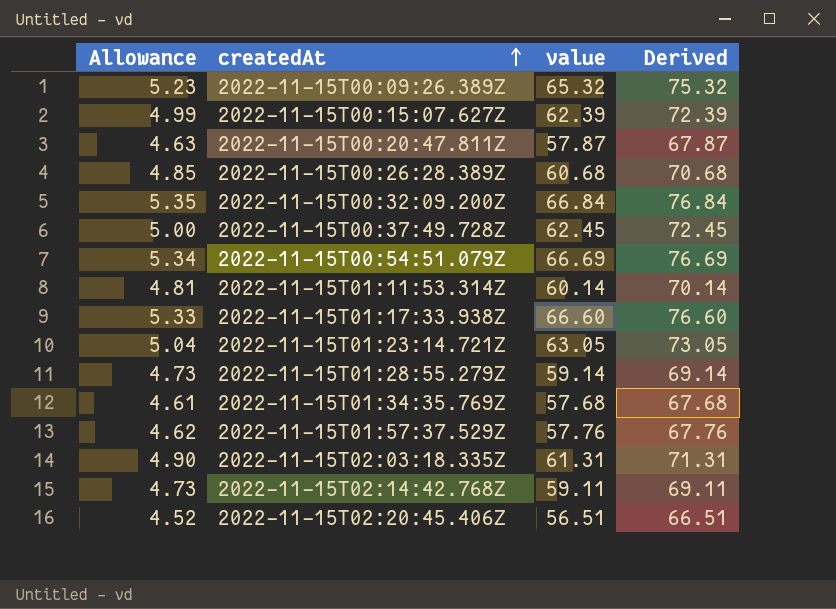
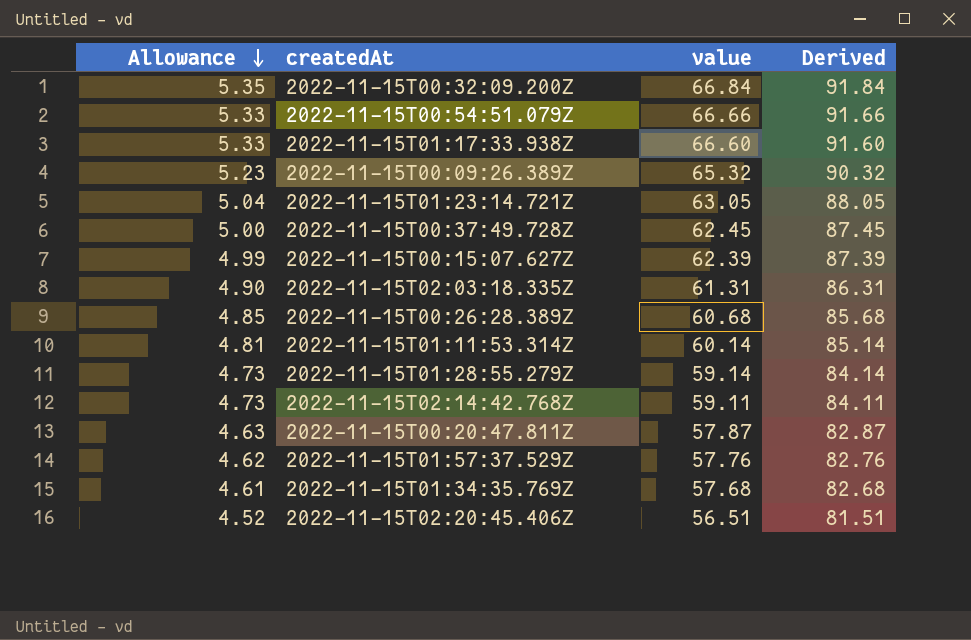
row order: createdAt ascending -> Allowance descending
column Derived | formula: [value] + 10 -> [value] + 25
2022-11-15T00:54:51.079Z | Allowance: 5.34 -> 5.33
2022-11-15T00:54:51.079Z | value: 66.69 -> 66.66

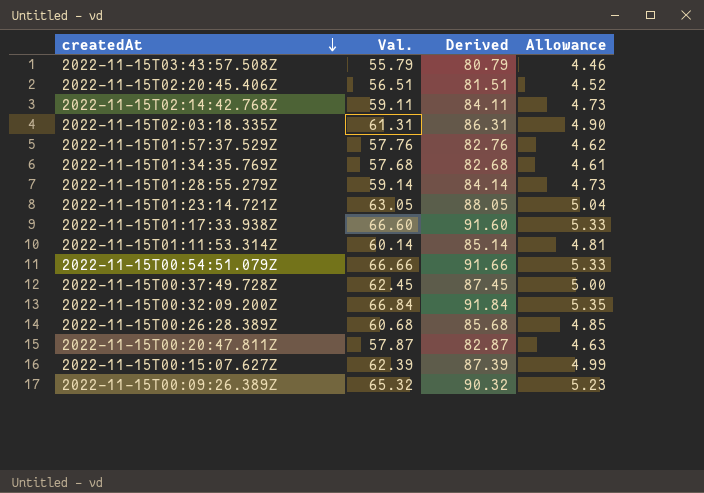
row order: Allowance descending -> createdAt descending
column name: value -> Val.
column Allowance | position: 1 -> 4
row 2022-11-15T03:43:57.508Z: none -> 55.79 | 80.79 | 4.46

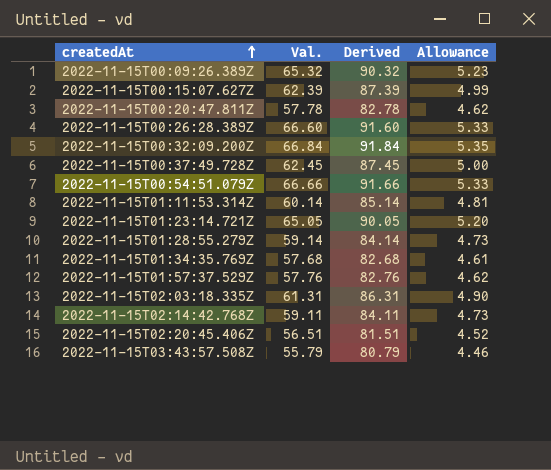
row order: createdAt descending -> createdAt ascending
row 2022-11-15T01:17:33.938Z: 66.60 | 91.60 | 5.33 -> none
2022-11-15T00:20:47.811Z | Val.: 57.87 -> 57.78
2022-11-15T00:20:47.811Z | Derived: 82.87 -> 82.78
2022-11-15T00:20:47.811Z | Allowance: 4.63 -> 4.62
2022-11-15T00:26:28.389Z | Val.: 60.68 -> 66.60
2022-11-15T00:26:28.389Z | Derived: 85.68 -> 91.60
2022-11-15T00:26:28.389Z | Allowance: 4.85 -> 5.33
2022-11-15T01:23:14.721Z | Val.: 63.05 -> 65.05
2022-11-15T01:23:14.721Z | Derived: 88.05 -> 90.05
2022-11-15T01:23:14.721Z | Allowance: 5.04 -> 5.20

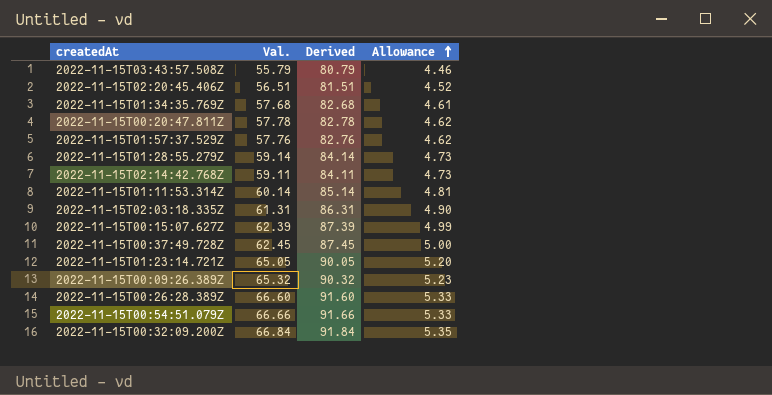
row order: createdAt ascending -> Allowance ascending

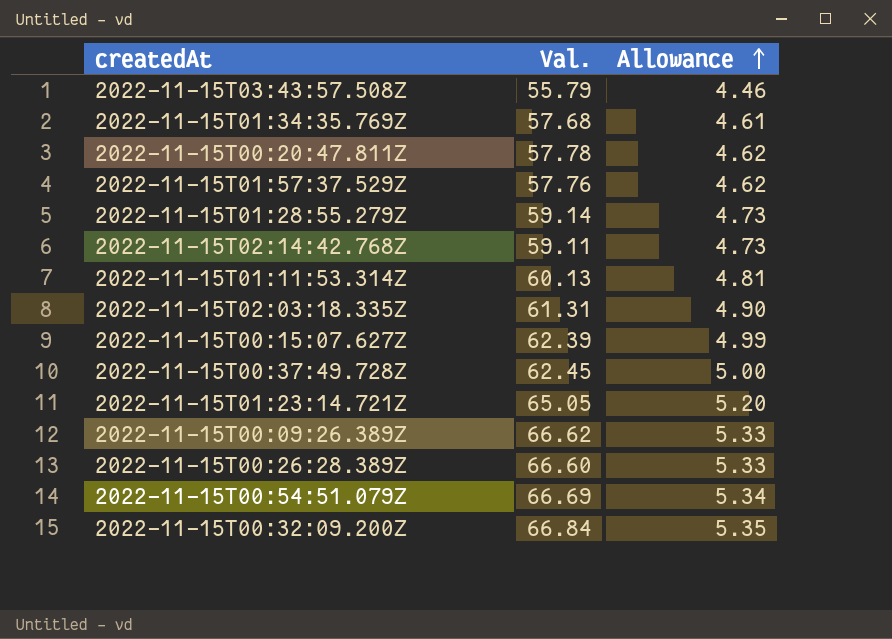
column Derived | formula: [Val.] + 25 -> none
row 2022-11-15T02:20:45.406Z: 56.51 | 81.51 | 4.52 -> none
2022-11-15T01:11:53.314Z | Val.: 60.14 -> 60.13
2022-11-15T00:09:26.389Z | Val.: 65.32 -> 66.62
2022-11-15T00:09:26.389Z | Allowance: 5.23 -> 5.33
2022-11-15T00:54:51.079Z | Val.: 66.66 -> 66.69
2022-11-15T00:54:51.079Z | Allowance: 5.33 -> 5.34

